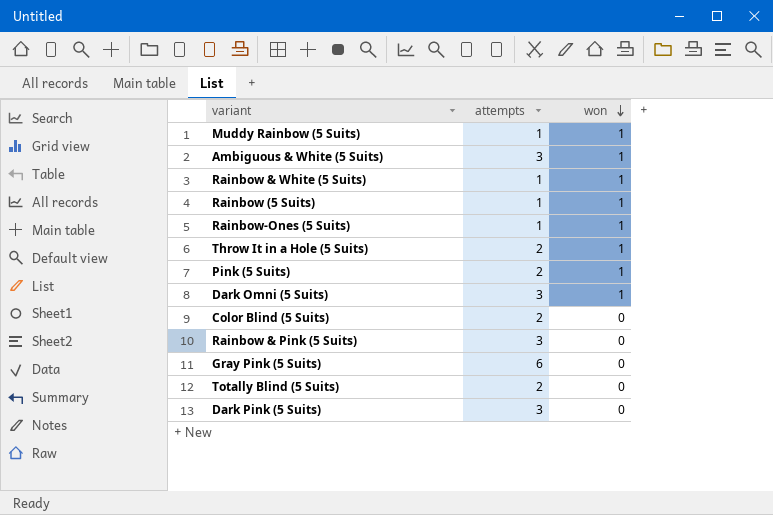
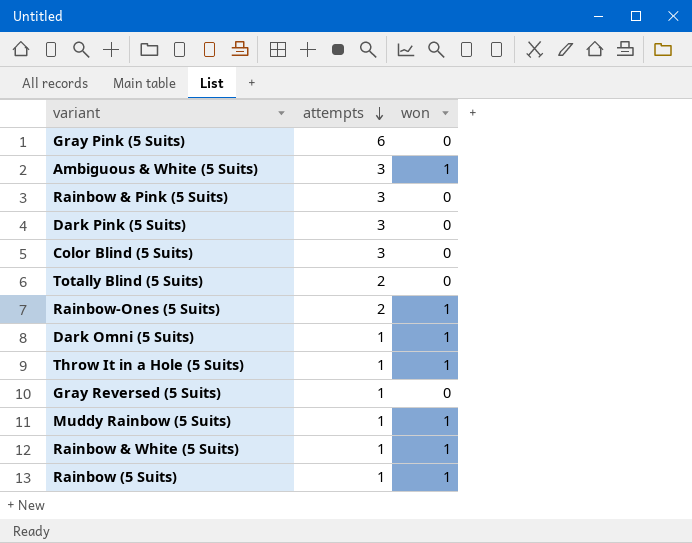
row order: won descending -> attempts descending
row Pink (5 Suits): 2 | 1 -> none
Color Blind (5 Suits) | attempts: 2 -> 3
Rainbow-Ones (5 Suits) | attempts: 1 -> 2
Dark Omni (5 Suits) | attempts: 3 -> 1
Throw It in a Hole (5 Suits) | attempts: 2 -> 1
row Gray Reversed (5 Suits): none -> 1 | 0

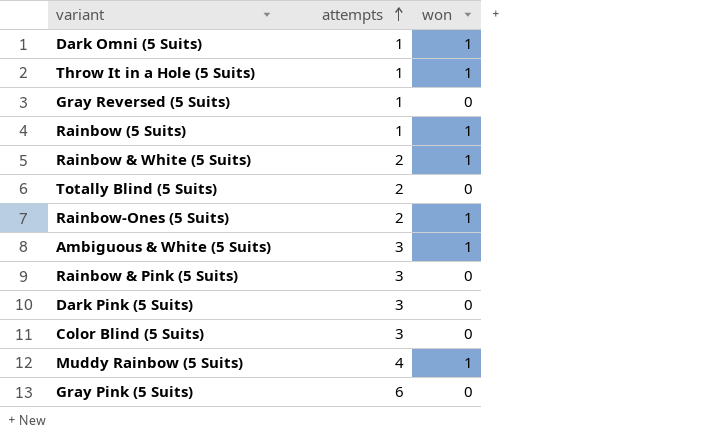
row order: attempts descending -> attempts ascending
Rainbow & White (5 Suits) | attempts: 1 -> 2
Muddy Rainbow (5 Suits) | attempts: 1 -> 4

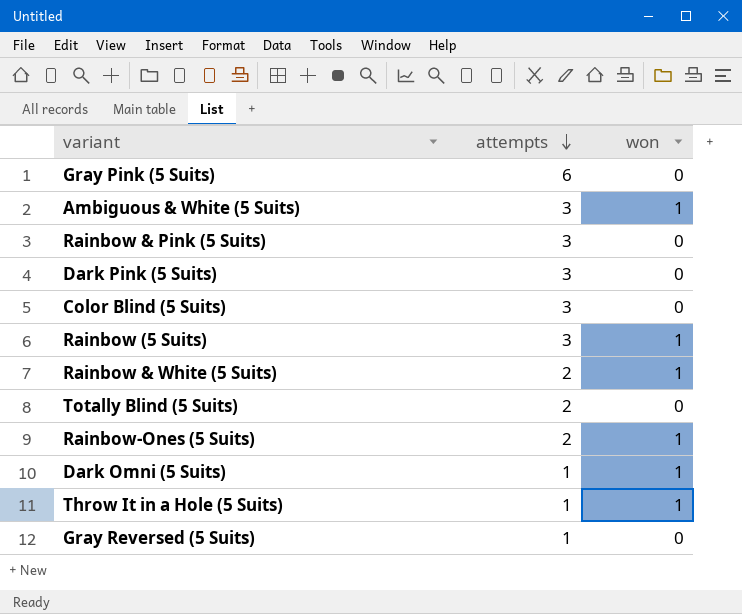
row order: attempts ascending -> attempts descending
row Muddy Rainbow (5 Suits): 4 | 1 -> none
Rainbow (5 Suits) | attempts: 1 -> 3

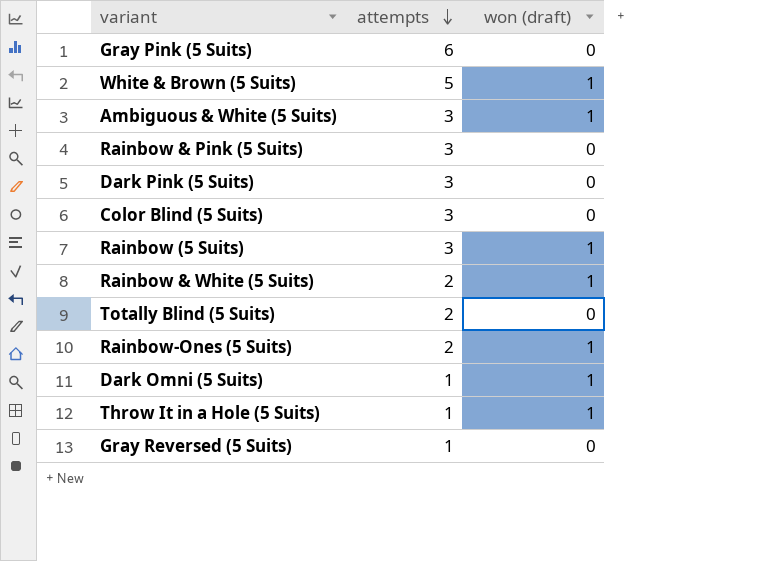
column name: won -> won (draft)
row White & Brown (5 Suits): none -> 5 | 1

